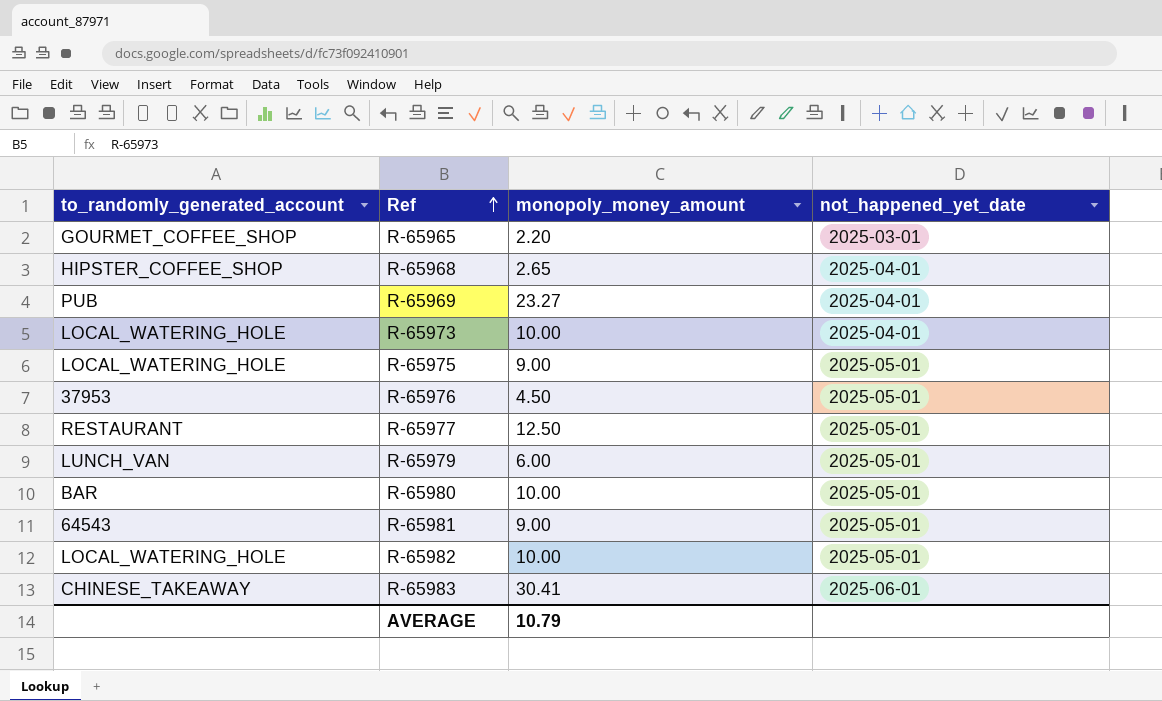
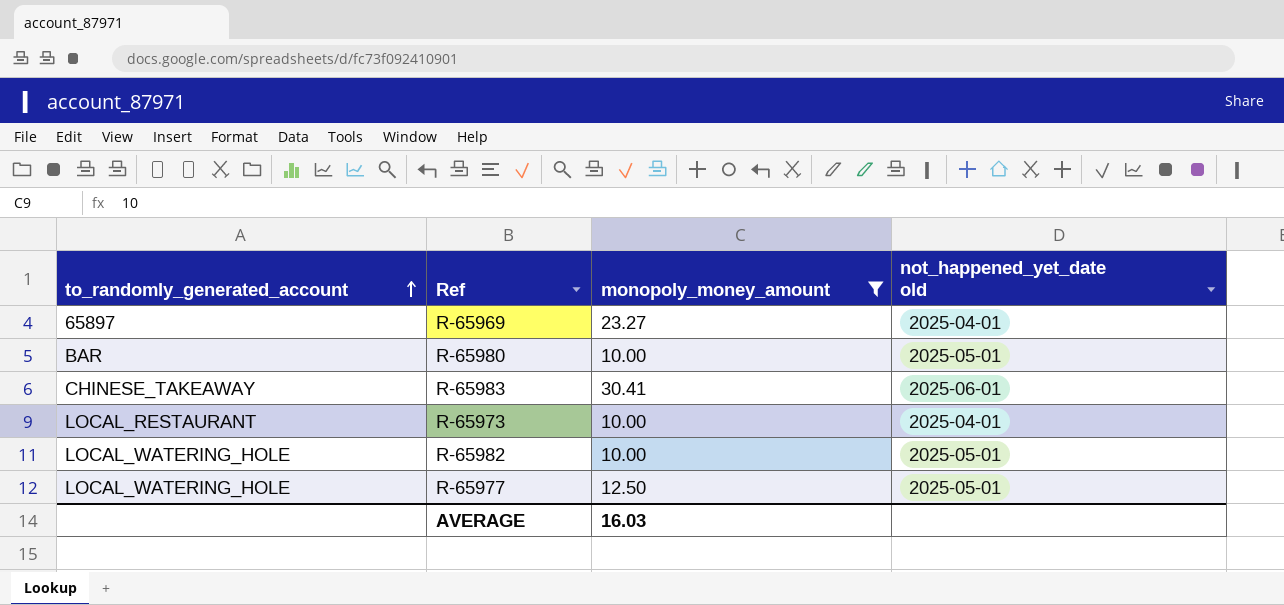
filter: none -> monopoly_money_amount >= 10.00
row order: Ref ascending -> to_randomly_generated_account ascending
column name: not_happened_yet_date -> not_happened_yet_date old
R-65969 | to_randomly_generated_account: PUB -> 65897
R-65973 | to_randomly_generated_account: LOCAL_WATERING_HOLE -> LOCAL_RESTAURANT
R-65977 | to_randomly_generated_account: RESTAURANT -> LOCAL_WATERING_HOLE
AVERAGE | monopoly_money_amount: 10.79 -> 16.03

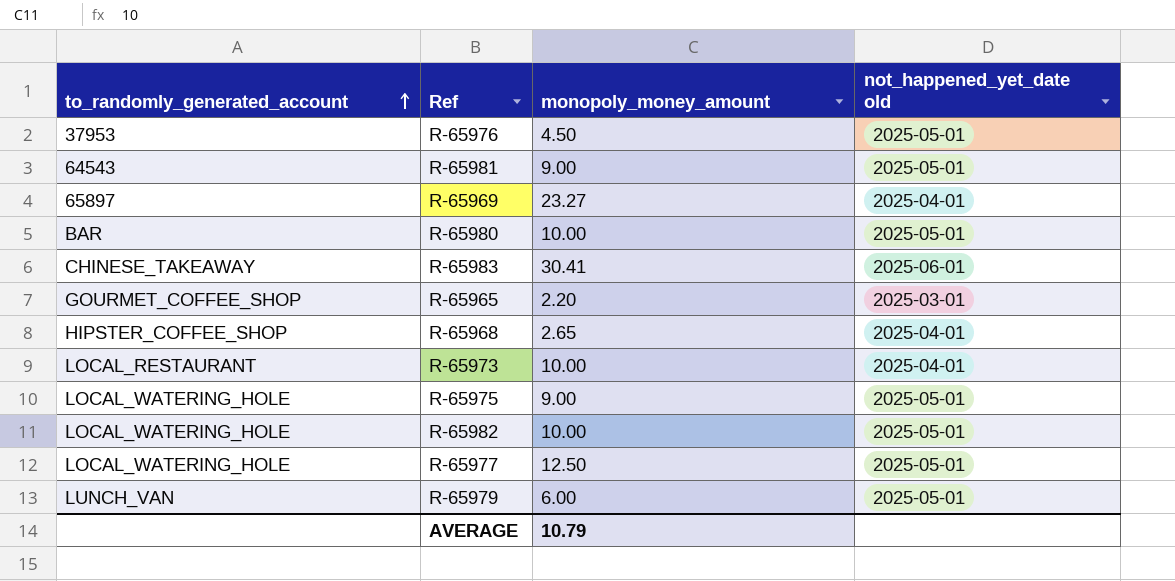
filter: monopoly_money_amount >= 10.00 -> none
AVERAGE | monopoly_money_amount: 16.03 -> 10.79

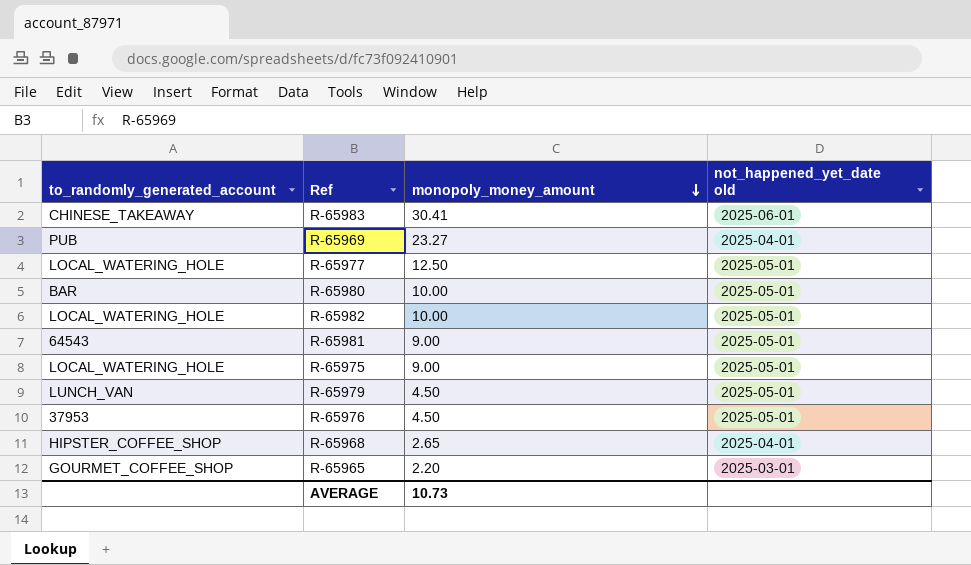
row order: to_randomly_generated_account ascending -> monopoly_money_amount descending
row R-65973: LOCAL_RESTAURANT | 10.00 | 2025-04-01 -> none
R-65969 | to_randomly_generated_account: 65897 -> PUB
R-65979 | monopoly_money_amount: 6.00 -> 4.50
AVERAGE | monopoly_money_amount: 10.79 -> 10.73

